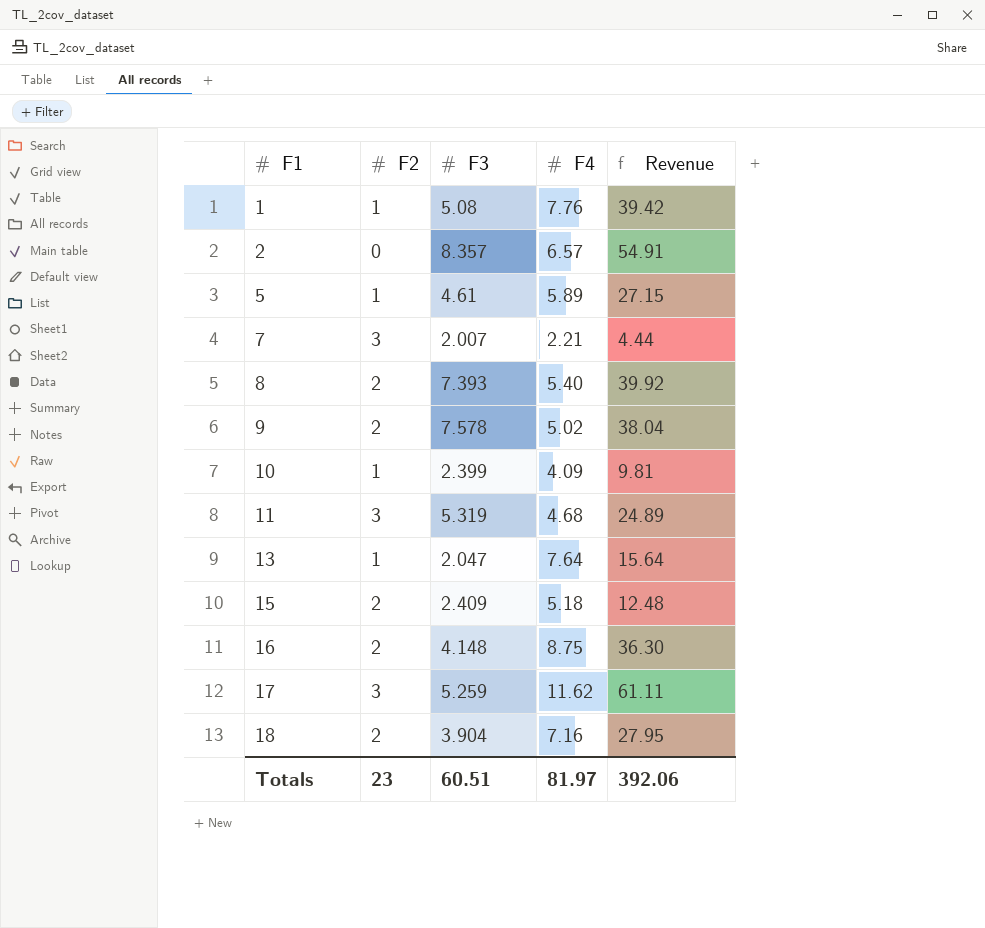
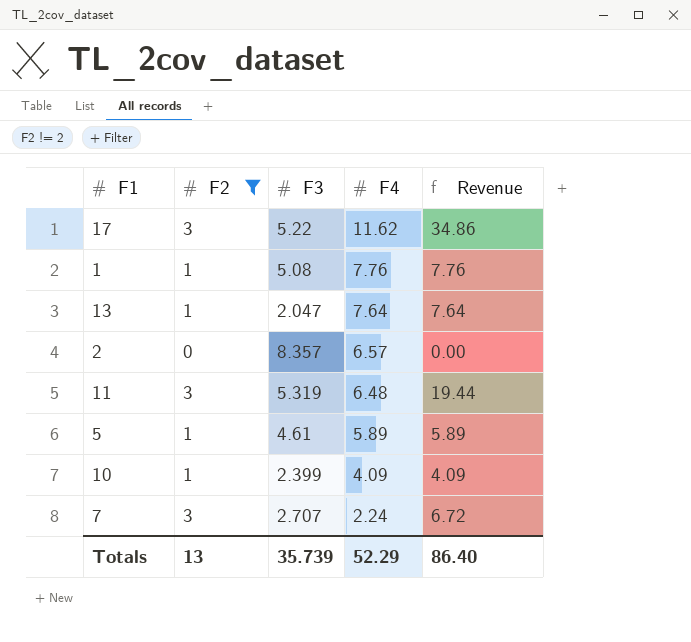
filter: none -> F2 != 2
row order: F1 ascending -> F4 descending
column Revenue | formula: [F3] * [F4] -> [F2] * [F4]
17 | F3: 5.259 -> 5.22
11 | F4: 4.68 -> 6.48
7 | F3: 2.007 -> 2.707
7 | F4: 2.21 -> 2.24
Totals | F2: 23 -> 13
Totals | F3: 60.51 -> 35.739
Totals | F4: 81.97 -> 52.29
Totals | Revenue: 392.06 -> 86.40

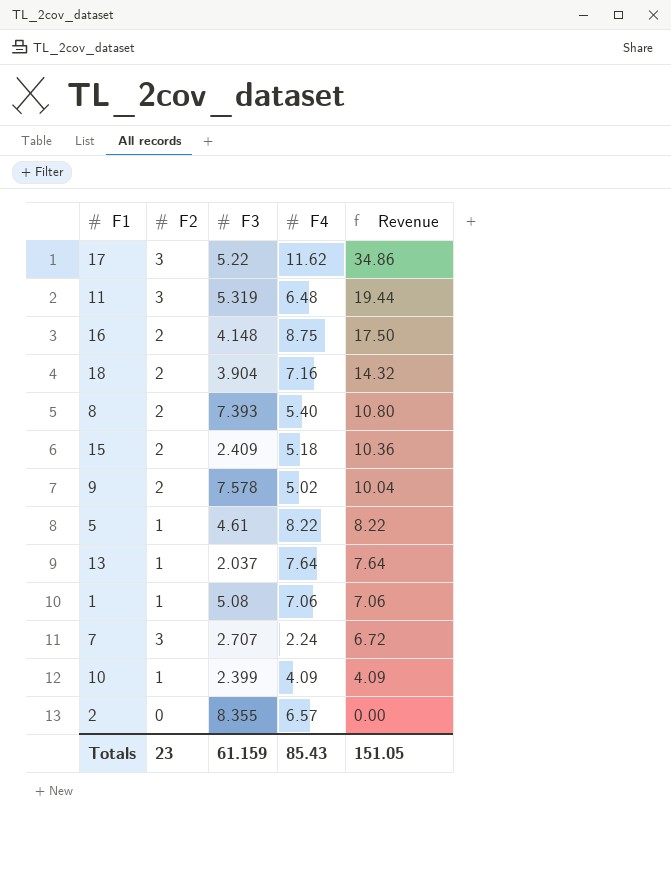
filter: F2 != 2 -> none
row order: F4 descending -> Revenue descending
5 | F4: 5.89 -> 8.22
5 | Revenue: 5.89 -> 8.22
13 | F3: 2.047 -> 2.037
1 | F4: 7.76 -> 7.06
1 | Revenue: 7.76 -> 7.06
2 | F3: 8.357 -> 8.355
Totals | F2: 13 -> 23
Totals | F3: 35.739 -> 61.159
Totals | F4: 52.29 -> 85.43
Totals | Revenue: 86.40 -> 151.05

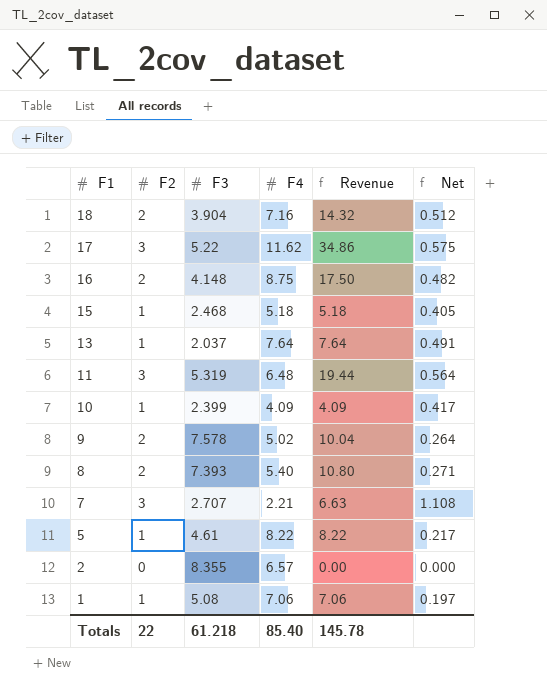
row order: Revenue descending -> F1 descending
column Net | formula: none -> [F2] / [F3]
15 | F2: 2 -> 1
15 | F3: 2.409 -> 2.468
15 | Revenue: 10.36 -> 5.18
7 | F4: 2.24 -> 2.21
7 | Revenue: 6.72 -> 6.63
Totals | F2: 23 -> 22
Totals | F3: 61.159 -> 61.218
Totals | F4: 85.43 -> 85.40
Totals | Revenue: 151.05 -> 145.78

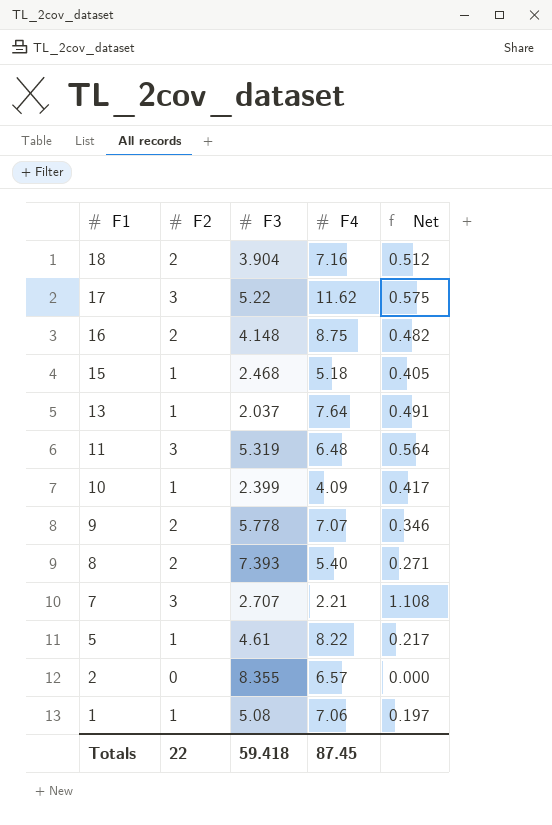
column Revenue | formula: [F2] * [F4] -> none
9 | F3: 7.578 -> 5.778
9 | F4: 5.02 -> 7.07
9 | Net: 0.264 -> 0.346
Totals | F3: 61.218 -> 59.418
Totals | F4: 85.40 -> 87.45

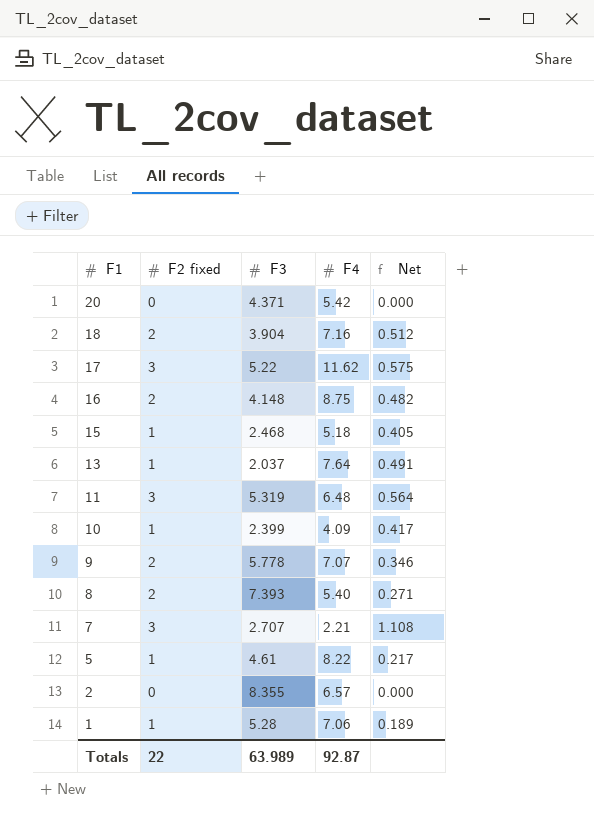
column name: F2 -> F2 fixed
row 20: none -> 0 | 4.371 | 5.42 | 0.000
1 | F3: 5.08 -> 5.28
1 | Net: 0.197 -> 0.189
Totals | F3: 59.418 -> 63.989
Totals | F4: 87.45 -> 92.87

